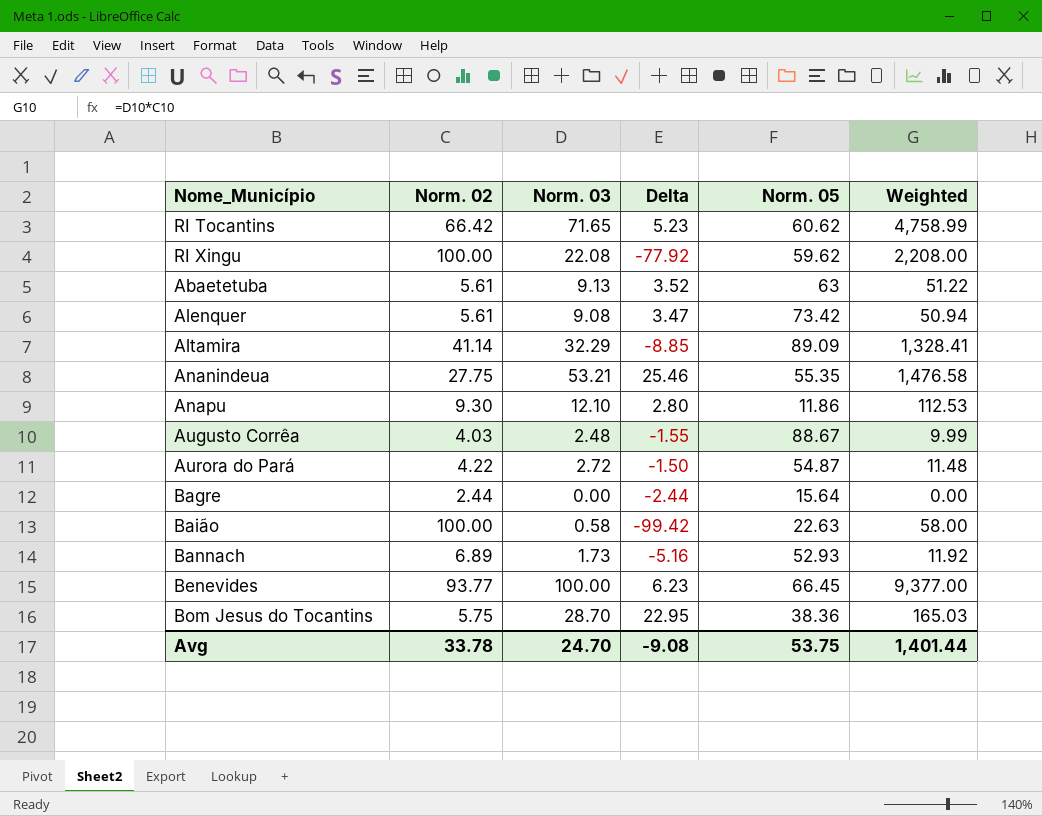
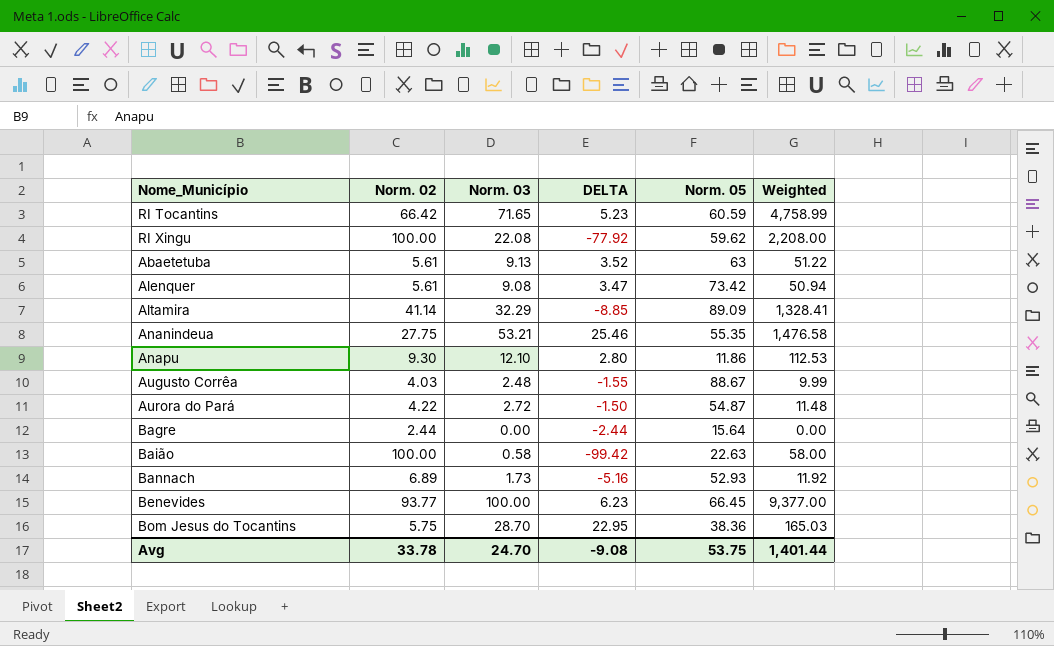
column name: Delta -> DELTA
RI Tocantins | Norm. 05: 60.62 -> 60.59

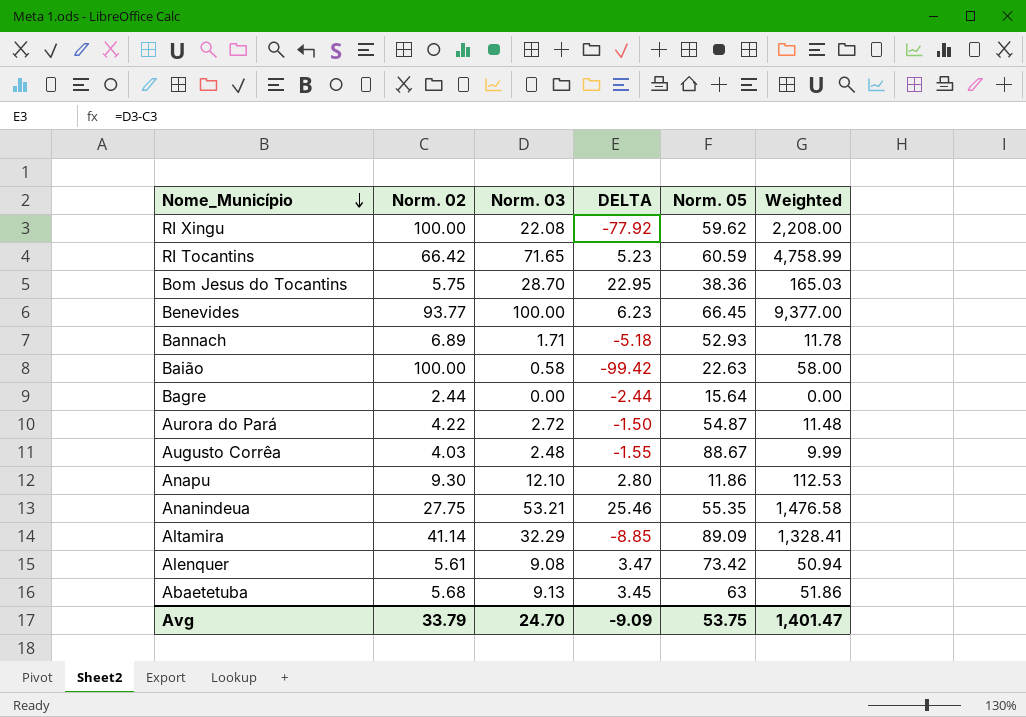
row order: none -> Nome_Município descending
Bannach | Norm. 03: 1.73 -> 1.71
Bannach | DELTA: -5.16 -> -5.18
Bannach | Weighted: 11.92 -> 11.78
Abaetetuba | Norm. 02: 5.61 -> 5.68
Abaetetuba | DELTA: 3.52 -> 3.45
Abaetetuba | Weighted: 51.22 -> 51.86
Avg | Norm. 02: 33.78 -> 33.79
Avg | DELTA: -9.08 -> -9.09
Avg | Weighted: 1,401.44 -> 1,401.47

